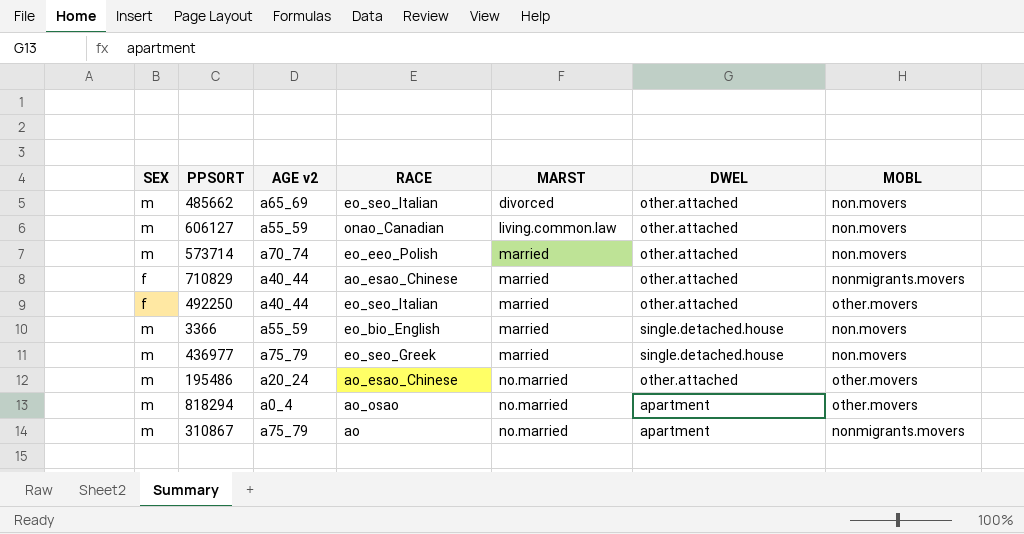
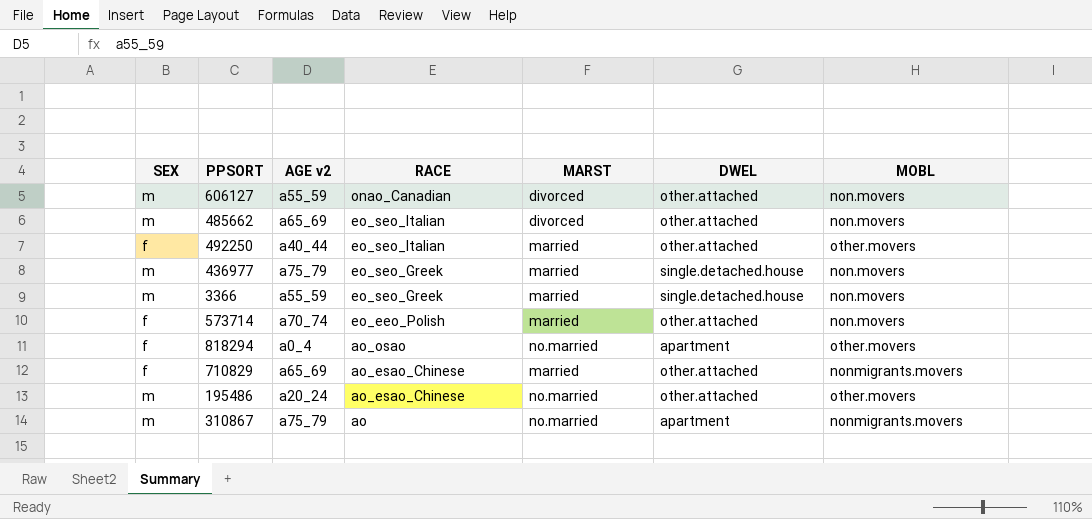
row order: MARST ascending -> RACE descending
606127 | MARST: living.common.law -> divorced
3366 | RACE: eo_bio_English -> eo_seo_Greek
573714 | SEX: m -> f
818294 | SEX: m -> f
710829 | AGE v2: a40_44 -> a65_69

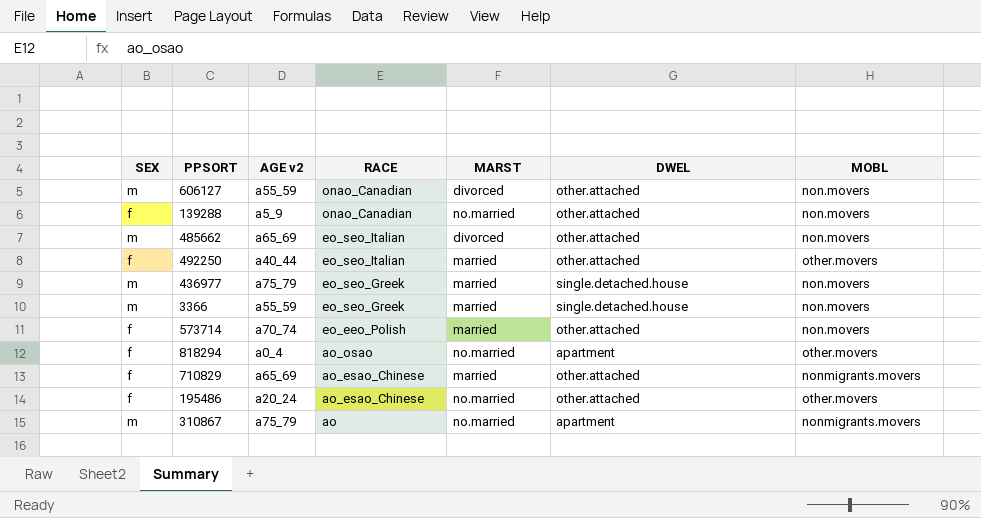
row 139288: none -> f | a5_9 | onao_Canadian | no.married | other.attached | non.movers
195486 | SEX: m -> f

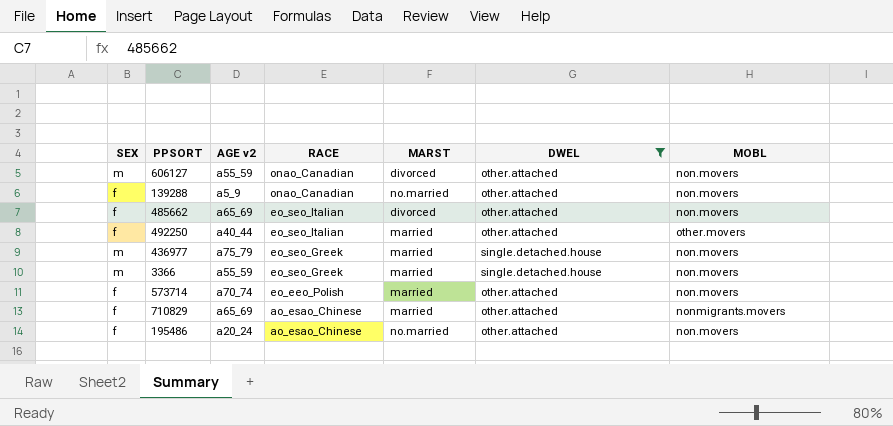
filter: none -> DWEL != apartment
485662 | SEX: m -> f
195486 | MOBL: other.movers -> non.movers

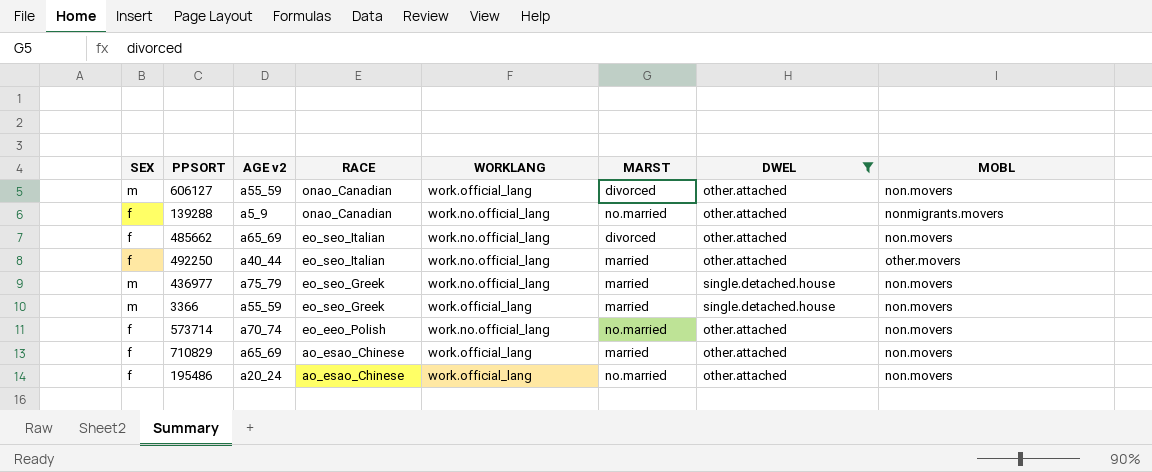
column WORKLANG | position: none -> 5
139288 | MOBL: non.movers -> nonmigrants.movers
573714 | MARST: married -> no.married
710829 | MOBL: nonmigrants.movers -> non.movers

